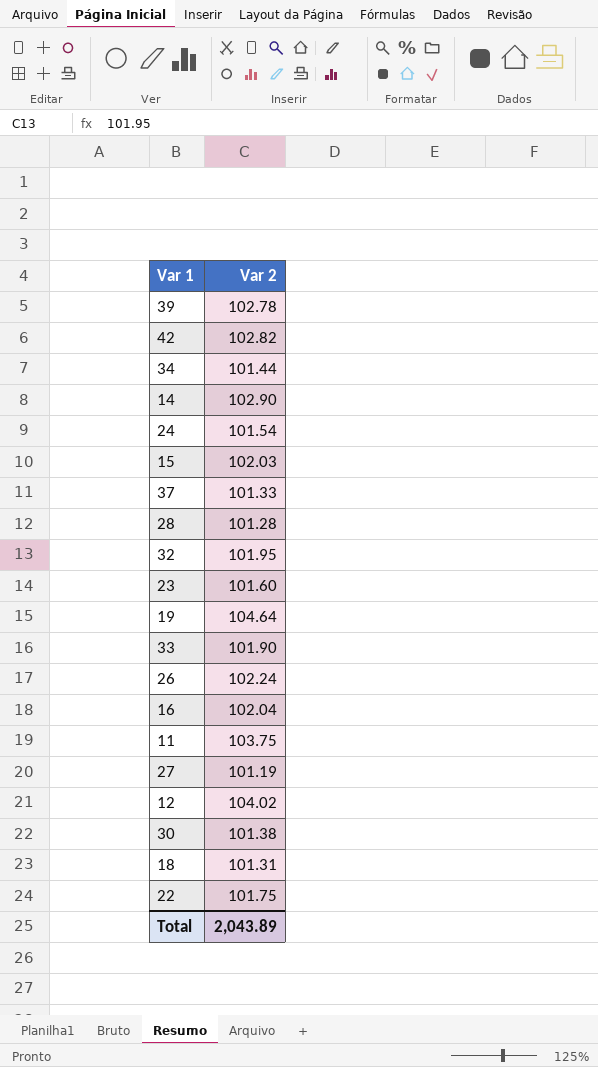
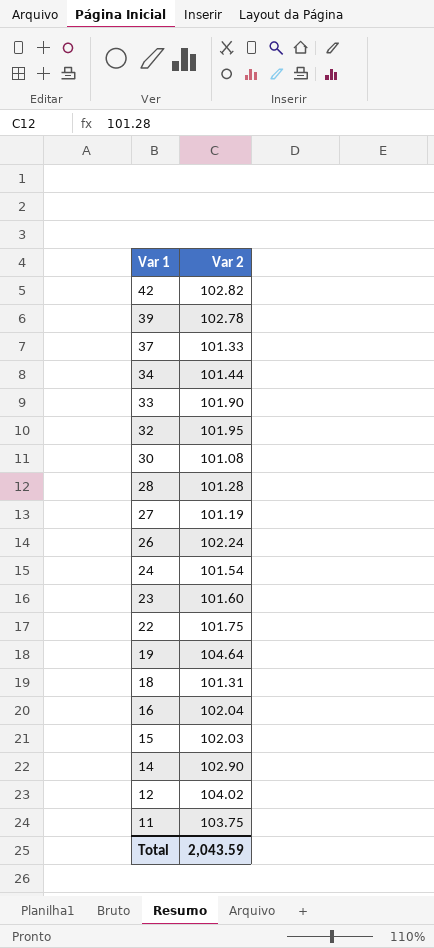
row order: none -> Var 1 descending
30 | Var 2: 101.38 -> 101.08
Total | Var 2: 2,043.89 -> 2,043.59

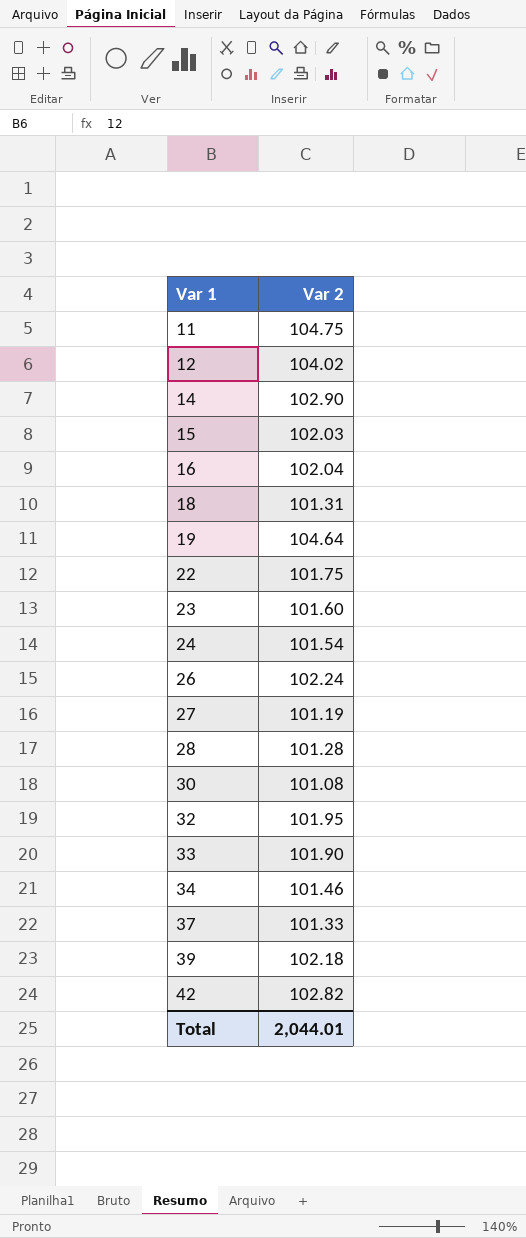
row order: Var 1 descending -> Var 1 ascending
11 | Var 2: 103.75 -> 104.75
34 | Var 2: 101.44 -> 101.46
39 | Var 2: 102.78 -> 102.18
Total | Var 2: 2,043.59 -> 2,044.01

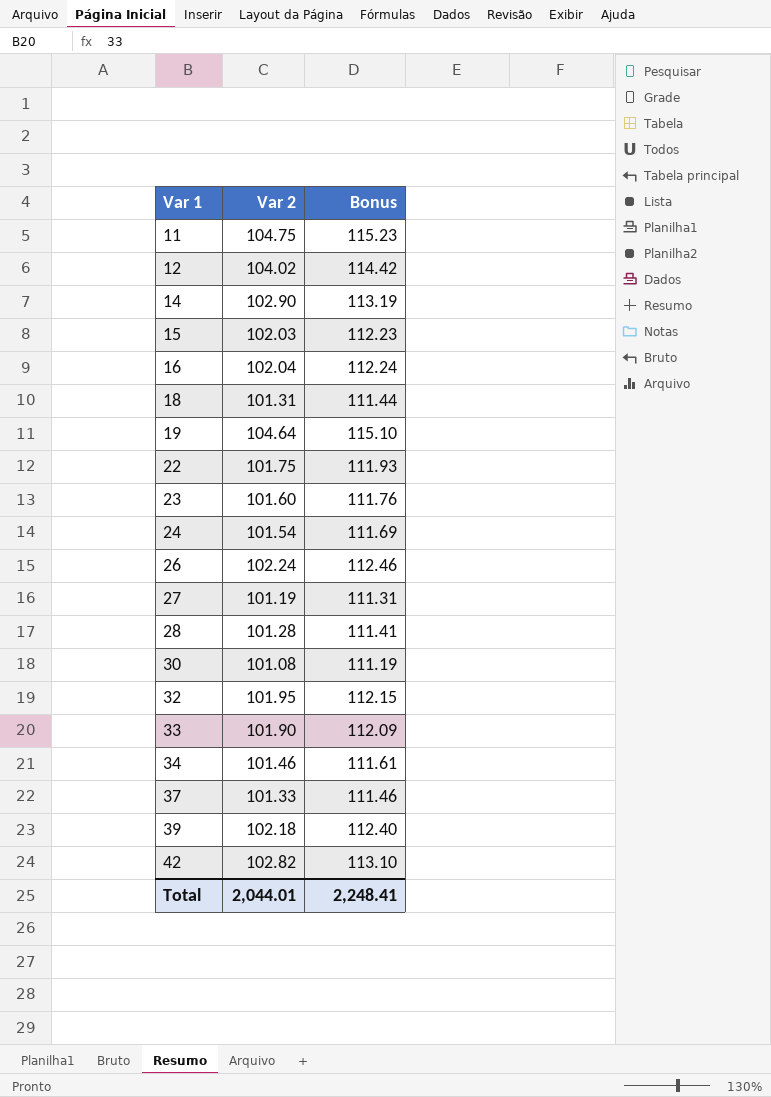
column Bonus | formula: none -> [Var 2] * 1.1

